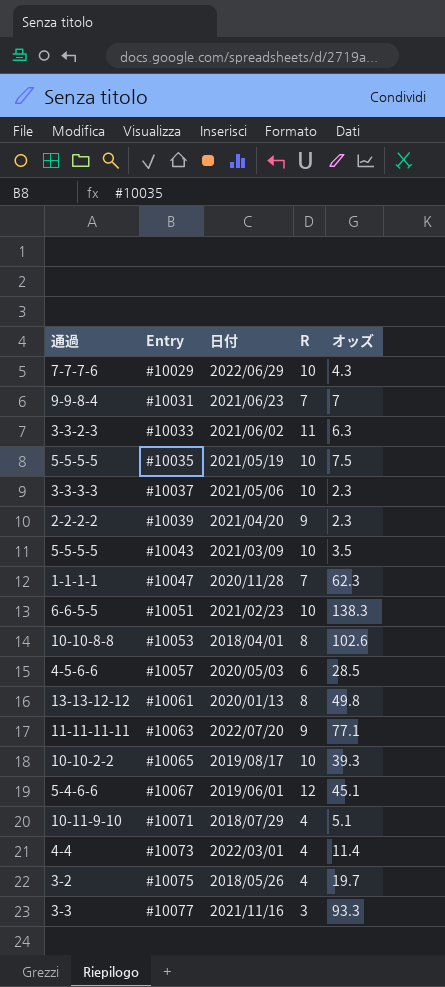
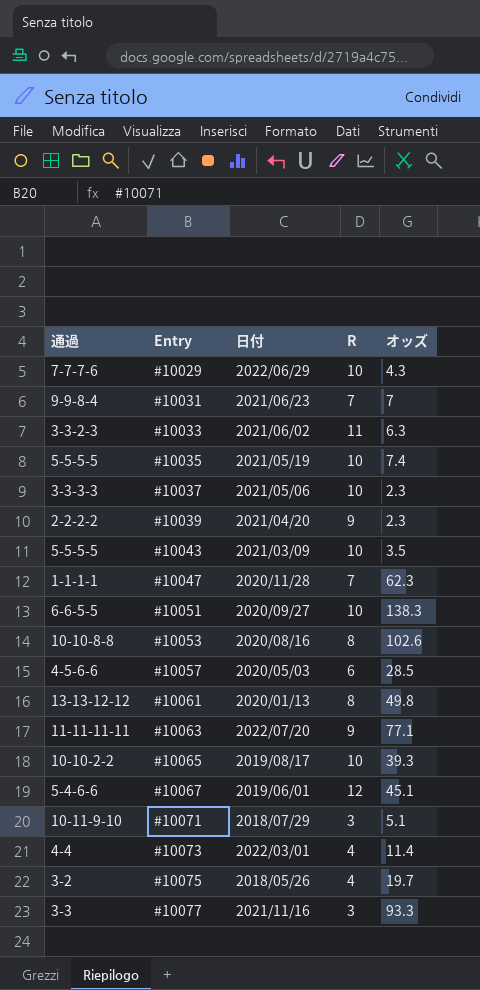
#10035 | オッズ: 7.5 -> 7.4
#10051 | 日付: 2021/02/23 -> 2020/09/27
#10053 | 日付: 2018/04/01 -> 2020/08/16
#10071 | R: 4 -> 3

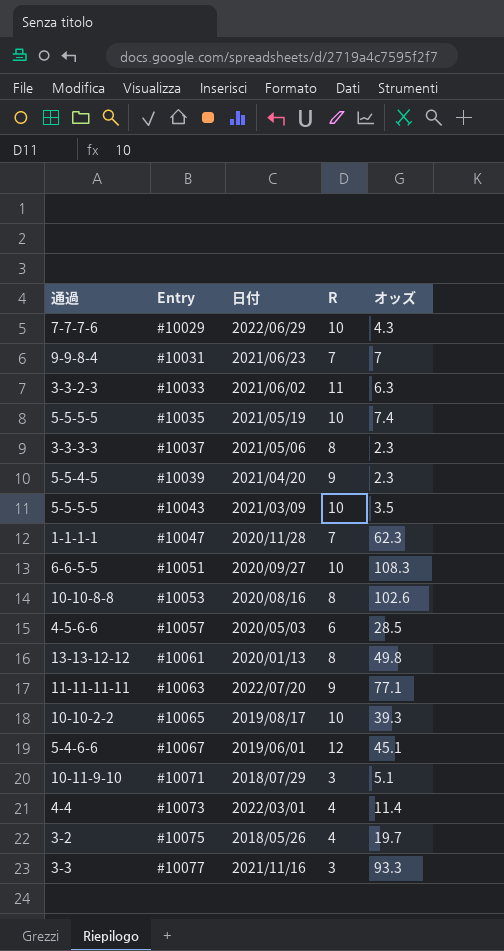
#10037 | R: 10 -> 8
#10039 | 通過: 2-2-2-2 -> 5-5-4-5
#10051 | オッズ: 138.3 -> 108.3

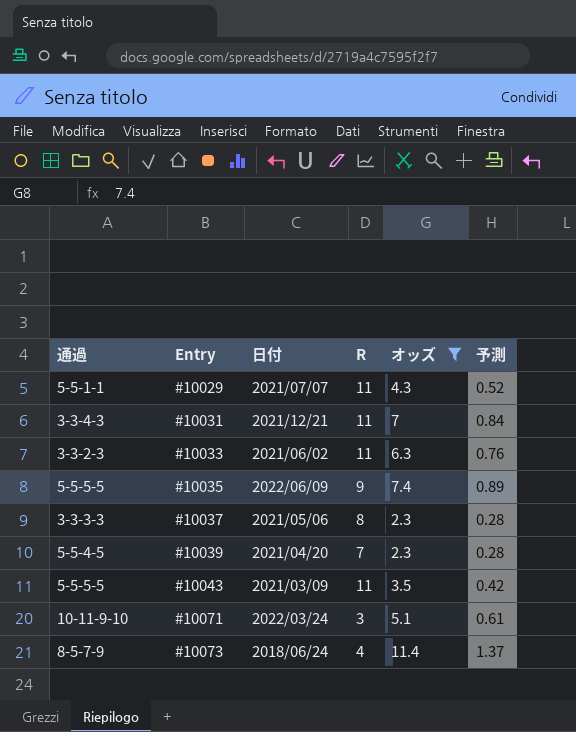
filter: none -> オッズ <= 11.4
column 予測 | formula: none -> [オッズ] * 0.12
#10029 | 通過: 7-7-7-6 -> 5-5-1-1
#10029 | 日付: 2022/06/29 -> 2021/07/07
#10029 | R: 10 -> 11
#10031 | 通過: 9-9-8-4 -> 3-3-4-3
#10031 | 日付: 2021/06/23 -> 2021/12/21
#10031 | R: 7 -> 11
#10035 | 日付: 2021/05/19 -> 2022/06/09
#10035 | R: 10 -> 9
#10039 | R: 9 -> 7
#10043 | R: 10 -> 11
#10071 | 日付: 2018/07/29 -> 2022/03/24
#10073 | 通過: 4-4 -> 8-5-7-9
#10073 | 日付: 2022/03/01 -> 2018/06/24

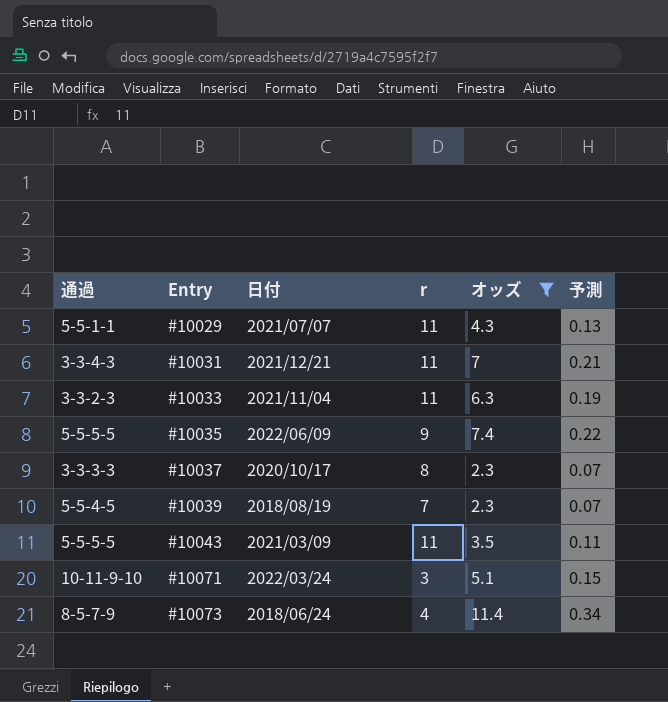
column name: R -> r
column 予測 | formula: [オッズ] * 0.12 -> [オッズ] * 0.03
#10033 | 日付: 2021/06/02 -> 2021/11/04
#10037 | 日付: 2021/05/06 -> 2020/10/17
#10039 | 日付: 2021/04/20 -> 2018/08/19

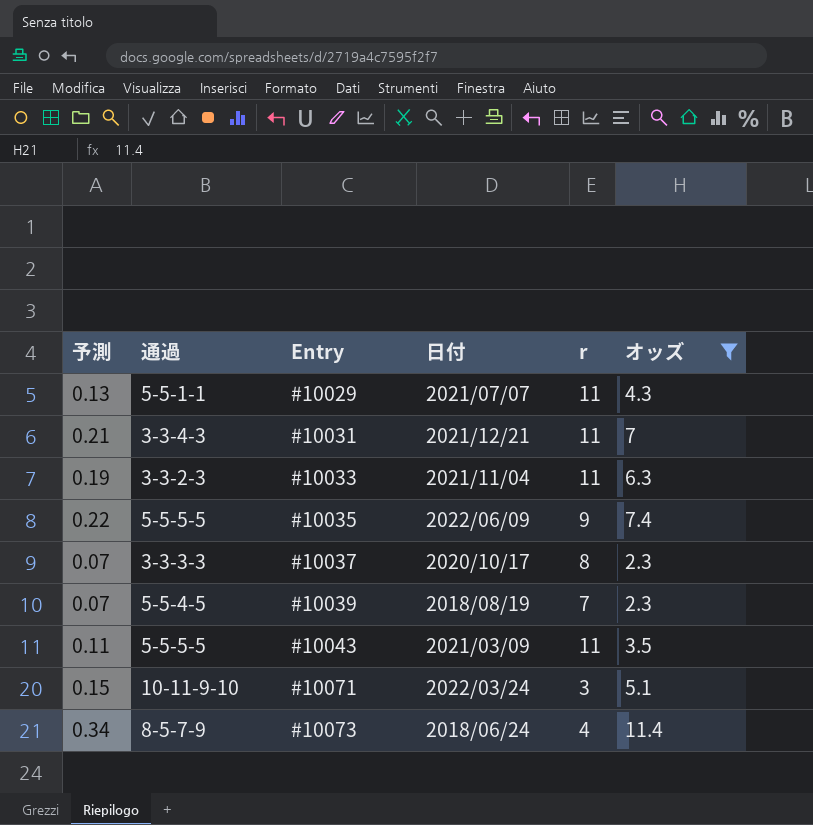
column 予測 | position: 6 -> 1

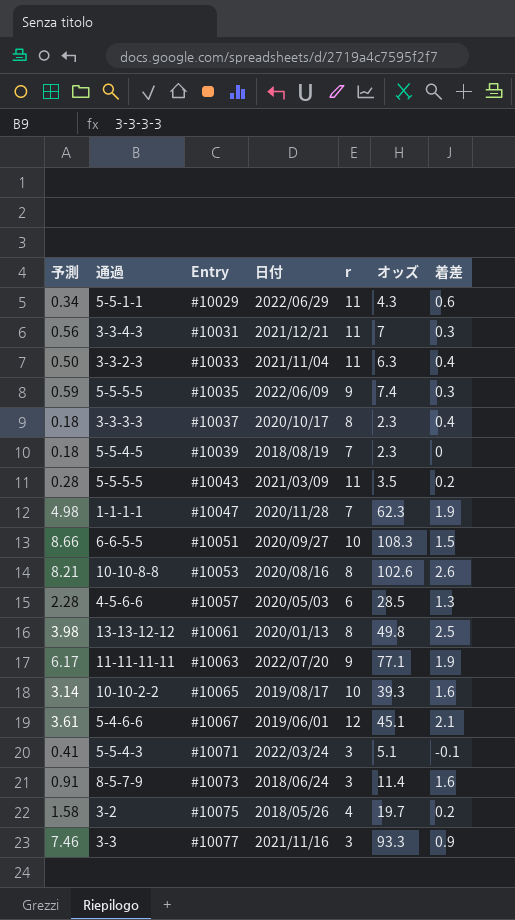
filter: オッズ <= 11.4 -> none
column 予測 | formula: [オッズ] * 0.03 -> [オッズ] * 0.08
column 着差 | position: none -> 7
#10029 | 日付: 2021/07/07 -> 2022/06/29
#10071 | 通過: 10-11-9-10 -> 5-5-4-3
#10073 | r: 4 -> 3

